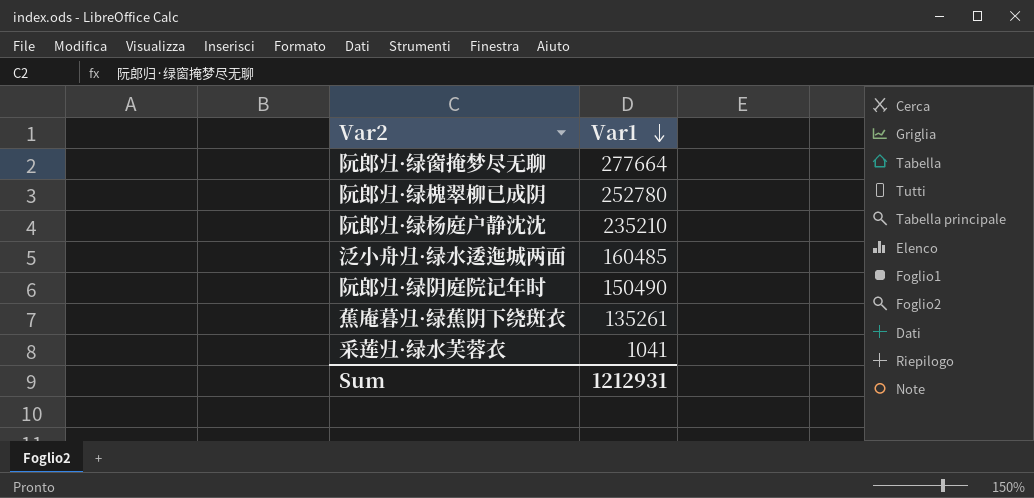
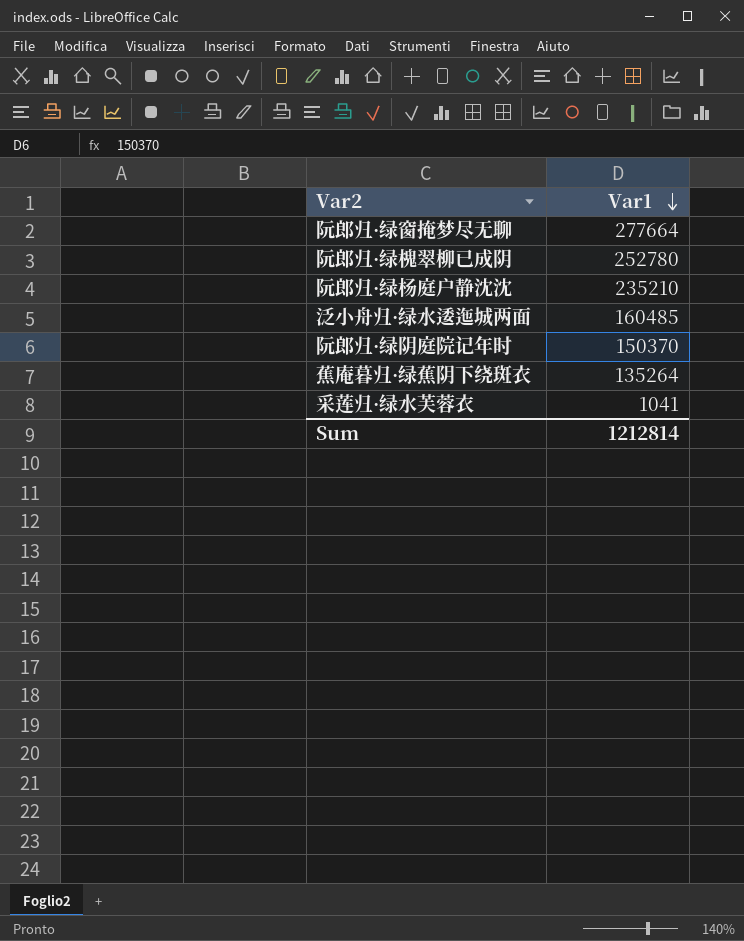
阮郎归·绿阴庭院记年时 | Var1: 150490 -> 150370
蕉庵暮归·绿蕉阴下绕斑衣 | Var1: 135261 -> 135264
Sum | Var1: 1212931 -> 1212814

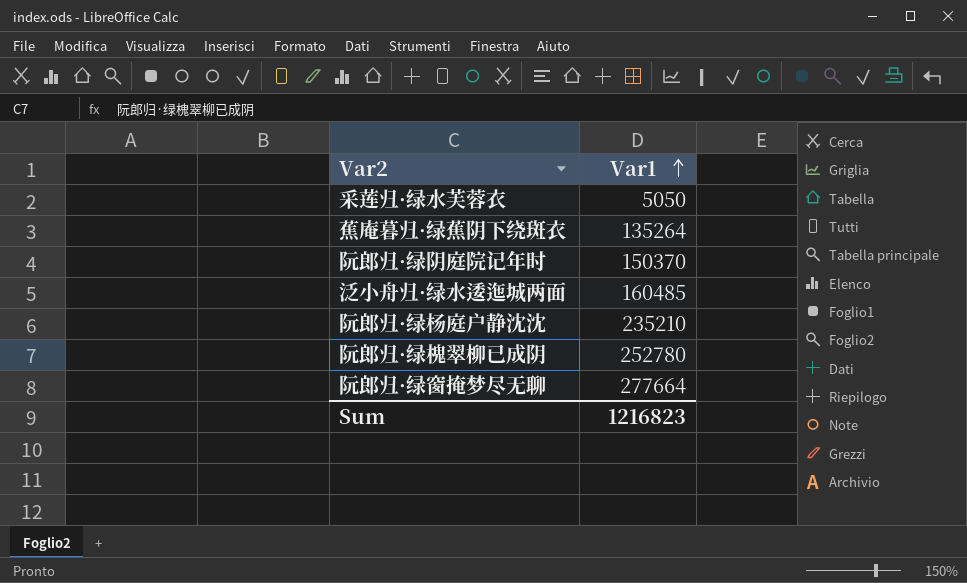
row order: Var1 descending -> Var1 ascending
采莲归·绿水芙蓉衣 | Var1: 1041 -> 5050
Sum | Var1: 1212814 -> 1216823

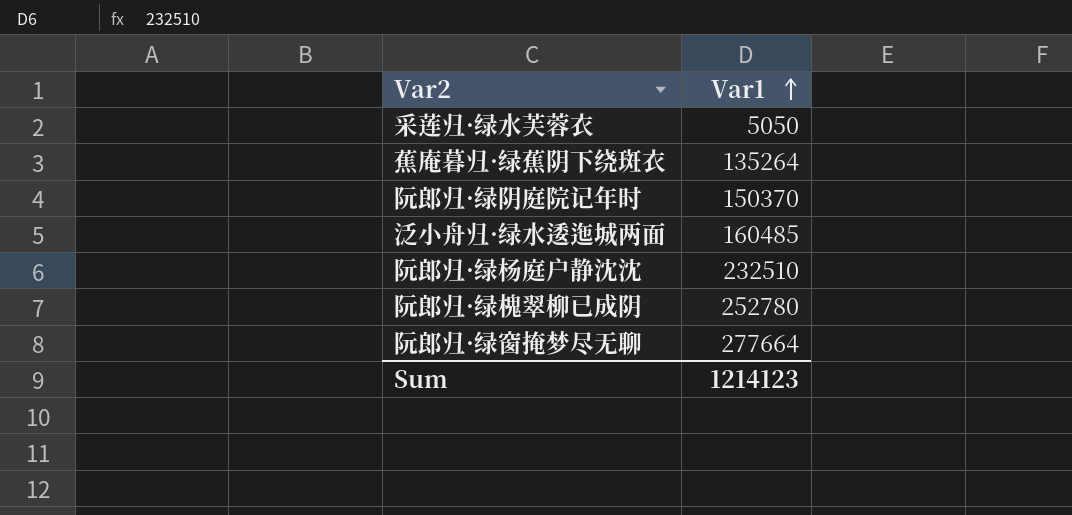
阮郎归·绿杨庭户静沈沈 | Var1: 235210 -> 232510
Sum | Var1: 1216823 -> 1214123

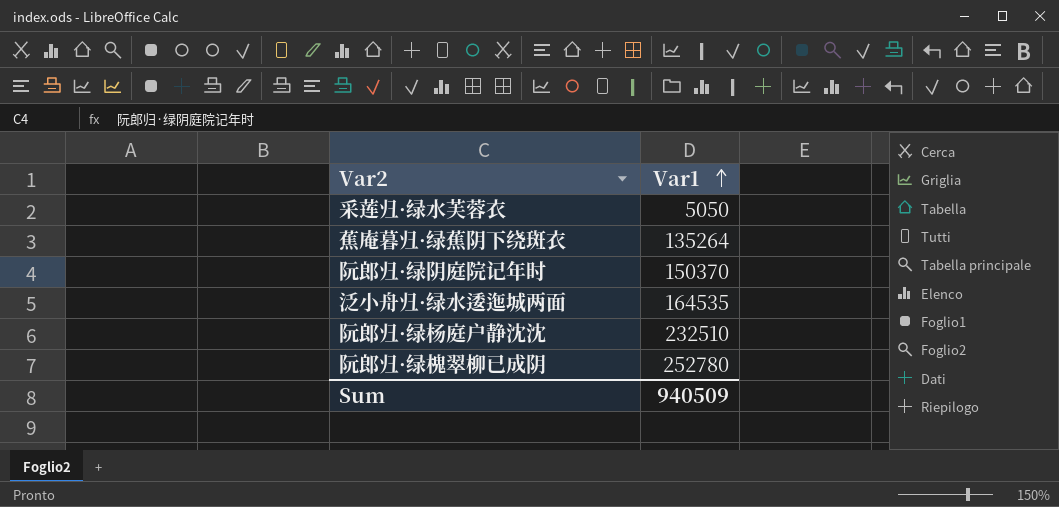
row 阮郎归·绿窗掩梦尽无聊: 277664 -> none
泛小舟归·绿水逶迤城两面 | Var1: 160485 -> 164535
Sum | Var1: 1214123 -> 940509

